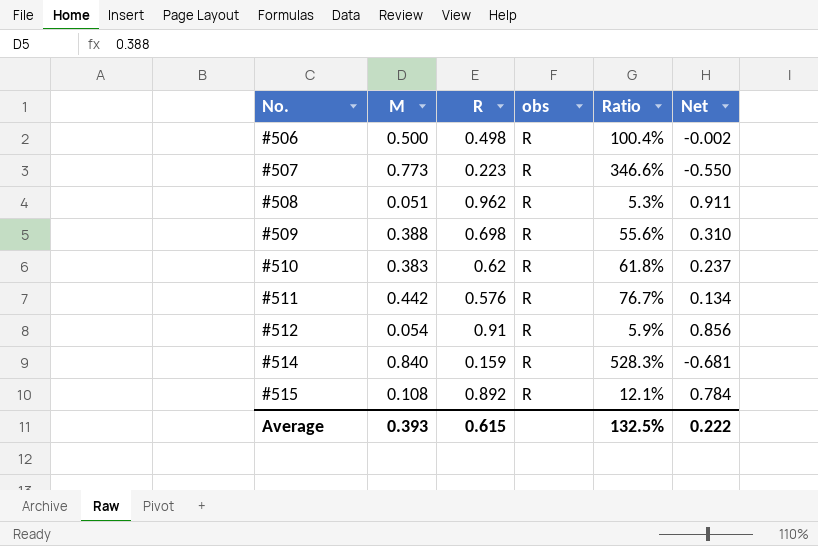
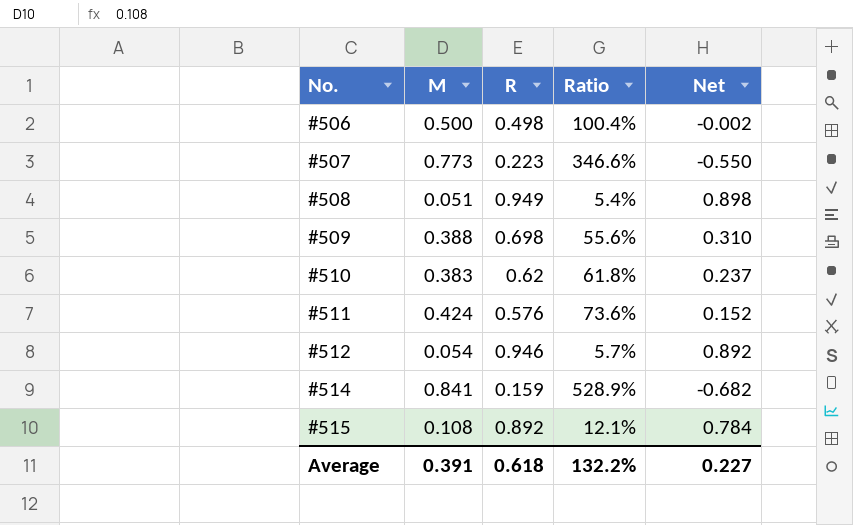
column obs | position: 4 -> none
#508 | R: 0.962 -> 0.949
#508 | Ratio: 5.3% -> 5.4%
#508 | Net: 0.911 -> 0.898
#511 | M: 0.442 -> 0.424
#511 | Ratio: 76.7% -> 73.6%
#511 | Net: 0.134 -> 0.152
#512 | R: 0.91 -> 0.946
#512 | Ratio: 5.9% -> 5.7%
#512 | Net: 0.856 -> 0.892
#514 | M: 0.840 -> 0.841
#514 | Ratio: 528.3% -> 528.9%
#514 | Net: -0.681 -> -0.682
Average | M: 0.393 -> 0.391
Average | R: 0.615 -> 0.618
Average | Ratio: 132.5% -> 132.2%
Average | Net: 0.222 -> 0.227

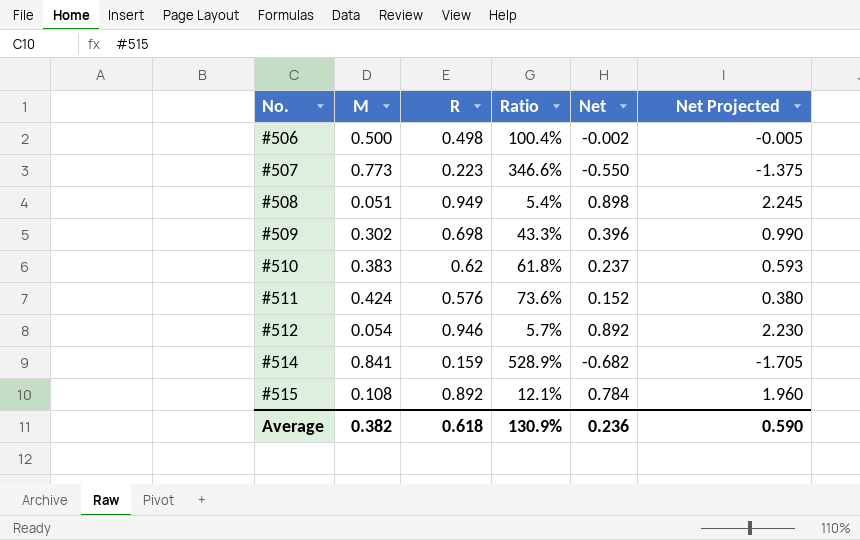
column Net Projected | formula: none -> [Net] * 2.5
#509 | M: 0.388 -> 0.302
#509 | Ratio: 55.6% -> 43.3%
#509 | Net: 0.310 -> 0.396
Average | M: 0.391 -> 0.382
Average | Ratio: 132.2% -> 130.9%
Average | Net: 0.227 -> 0.236

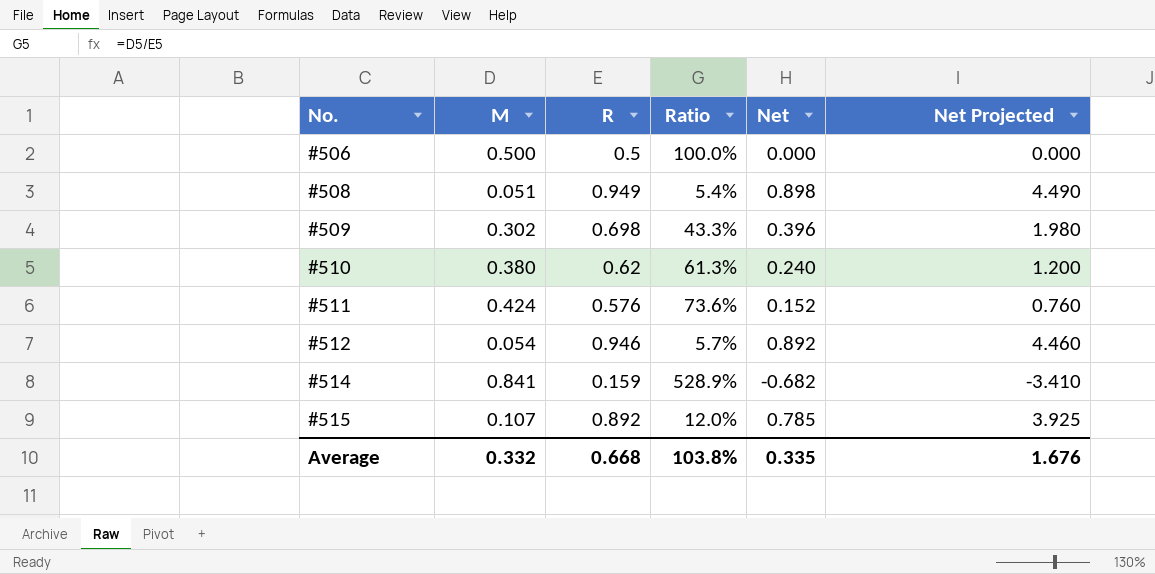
column Net Projected | formula: [Net] * 2.5 -> [Net] * 5
row #507: 0.773 | 0.223 | 346.6% | -0.550 | -1.375 -> none
#506 | R: 0.498 -> 0.5
#506 | Ratio: 100.4% -> 100.0%
#506 | Net: -0.002 -> 0.000
#510 | M: 0.383 -> 0.380
#510 | Ratio: 61.8% -> 61.3%
#510 | Net: 0.237 -> 0.240
#515 | M: 0.108 -> 0.107
#515 | Ratio: 12.1% -> 12.0%
#515 | Net: 0.784 -> 0.785
Average | M: 0.382 -> 0.332
Average | R: 0.618 -> 0.668
Average | Ratio: 130.9% -> 103.8%
Average | Net: 0.236 -> 0.335
Average | Net Projected: 0.590 -> 1.676

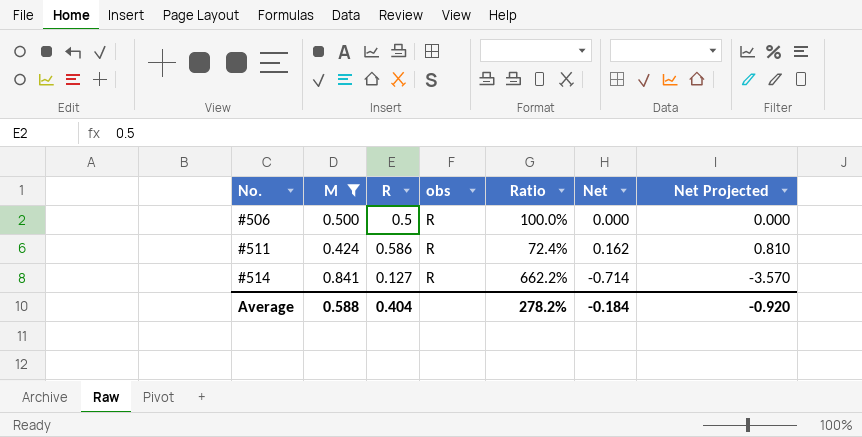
filter: none -> M >= 0.424
column obs | position: none -> 4
#511 | R: 0.576 -> 0.586
#511 | Ratio: 73.6% -> 72.4%
#511 | Net: 0.152 -> 0.162
#511 | Net Projected: 0.760 -> 0.810
#514 | R: 0.159 -> 0.127
#514 | Ratio: 528.9% -> 662.2%
#514 | Net: -0.682 -> -0.714
#514 | Net Projected: -3.410 -> -3.570
Average | M: 0.332 -> 0.588
Average | R: 0.668 -> 0.404
Average | Ratio: 103.8% -> 278.2%
Average | Net: 0.335 -> -0.184
Average | Net Projected: 1.676 -> -0.920

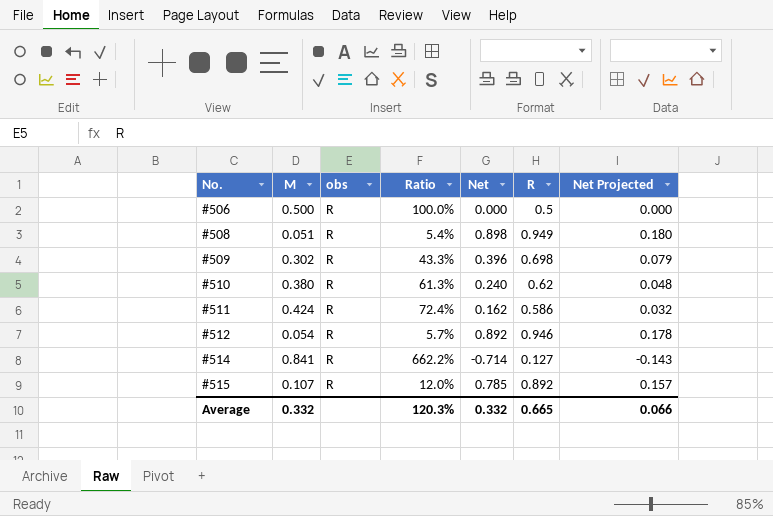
filter: M >= 0.424 -> none
column R | position: 3 -> 6
column Net Projected | formula: [Net] * 5 -> [Net] * 0.2
Average | M: 0.588 -> 0.332
Average | Ratio: 278.2% -> 120.3%
Average | Net: -0.184 -> 0.332
Average | R: 0.404 -> 0.665
Average | Net Projected: -0.920 -> 0.066

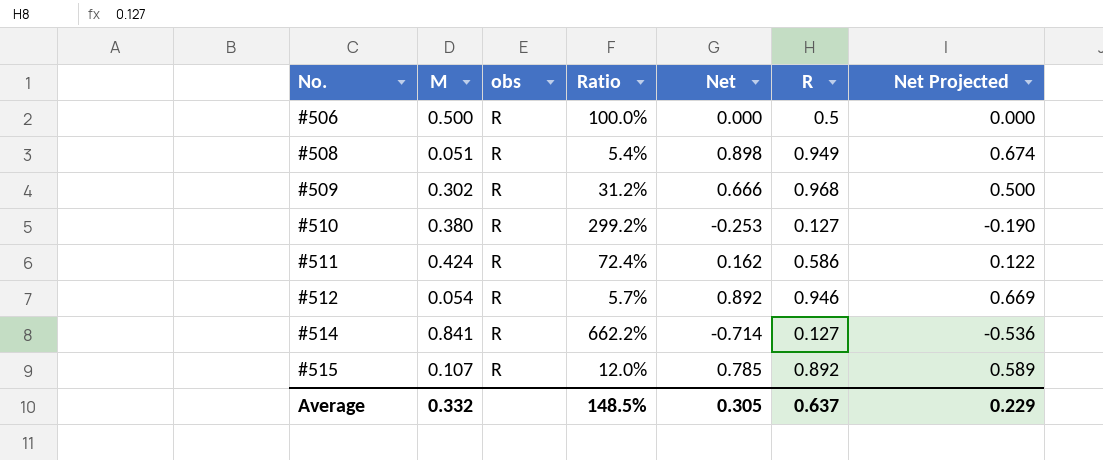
column Net Projected | formula: [Net] * 0.2 -> [Net] * 0.75
#509 | Ratio: 43.3% -> 31.2%
#509 | Net: 0.396 -> 0.666
#509 | R: 0.698 -> 0.968
#510 | Ratio: 61.3% -> 299.2%
#510 | Net: 0.240 -> -0.253
#510 | R: 0.62 -> 0.127
Average | Ratio: 120.3% -> 148.5%
Average | Net: 0.332 -> 0.305
Average | R: 0.665 -> 0.637
Average | Net Projected: 0.066 -> 0.229

